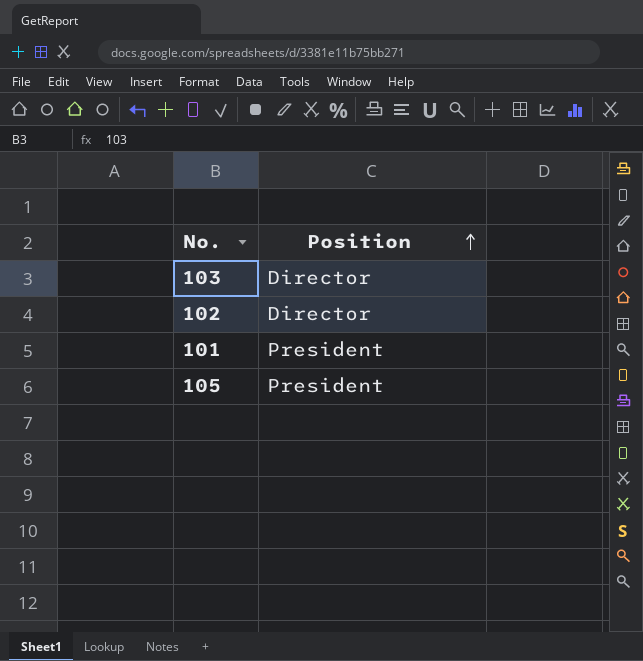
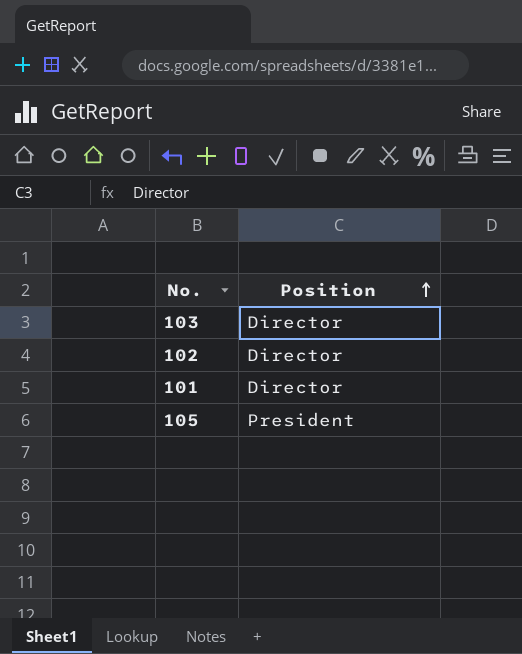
101 | Position: President -> Director

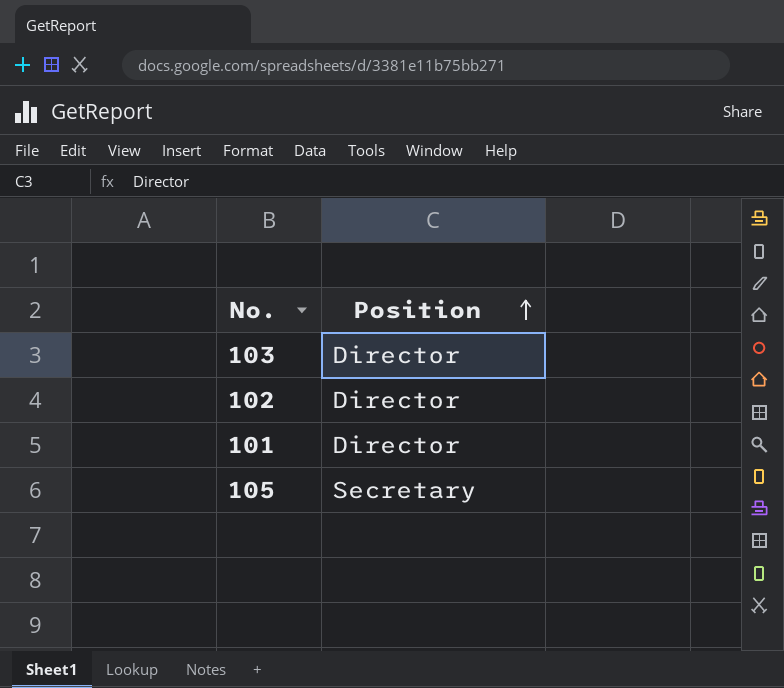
105 | Position: President -> Secretary

